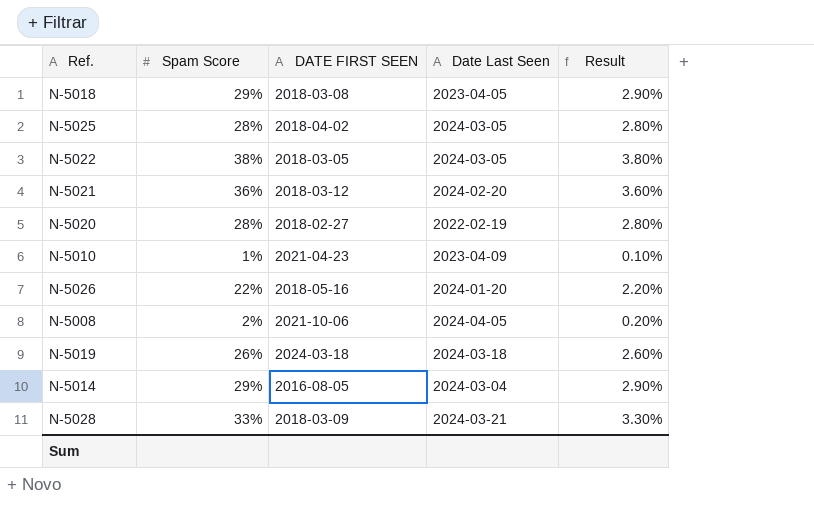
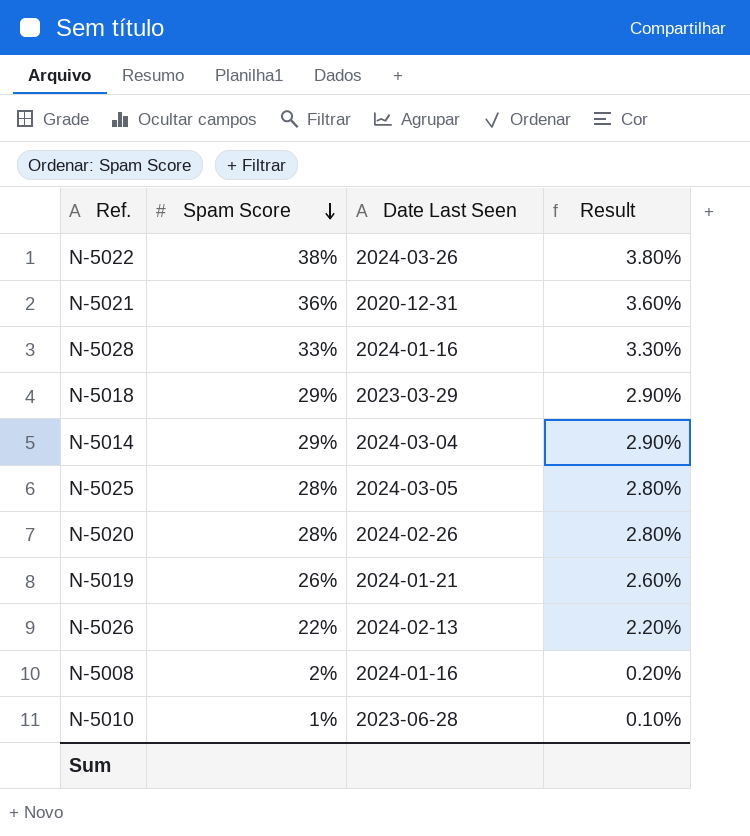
row order: none -> Spam Score descending
column DATE FIRST SEEN | position: 3 -> none
N-5022 | Date Last Seen: 2024-03-05 -> 2024-03-26
N-5021 | Date Last Seen: 2024-02-20 -> 2020-12-31
N-5028 | Date Last Seen: 2024-03-21 -> 2024-01-16
N-5018 | Date Last Seen: 2023-04-05 -> 2023-03-29
N-5020 | Date Last Seen: 2022-02-19 -> 2024-02-26
N-5019 | Date Last Seen: 2024-03-18 -> 2024-01-21
N-5026 | Date Last Seen: 2024-01-20 -> 2024-02-13
N-5008 | Date Last Seen: 2024-04-05 -> 2024-01-16
N-5010 | Date Last Seen: 2023-04-09 -> 2023-06-28

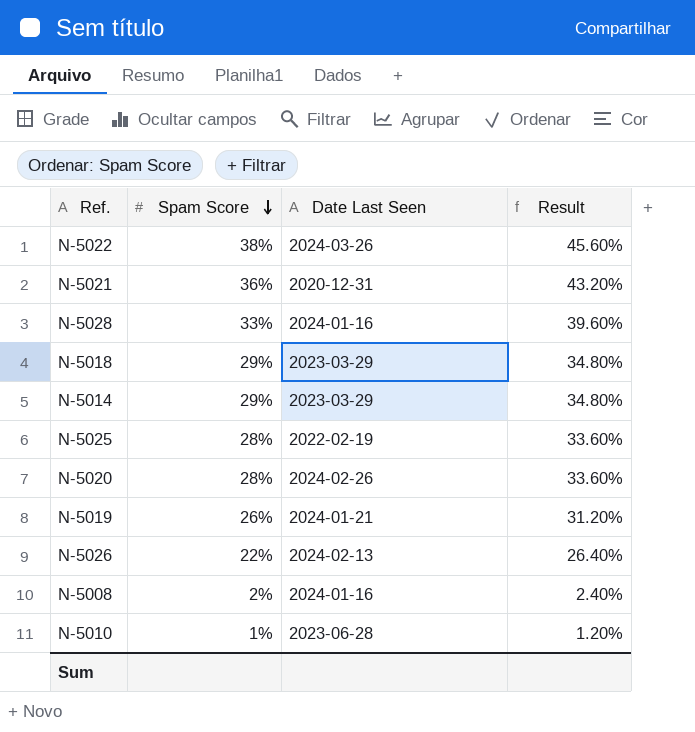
column Result | formula: [Spam Score] * 0.1 -> [Spam Score] * 1.2
N-5014 | Date Last Seen: 2024-03-04 -> 2023-03-29
N-5025 | Date Last Seen: 2024-03-05 -> 2022-02-19

